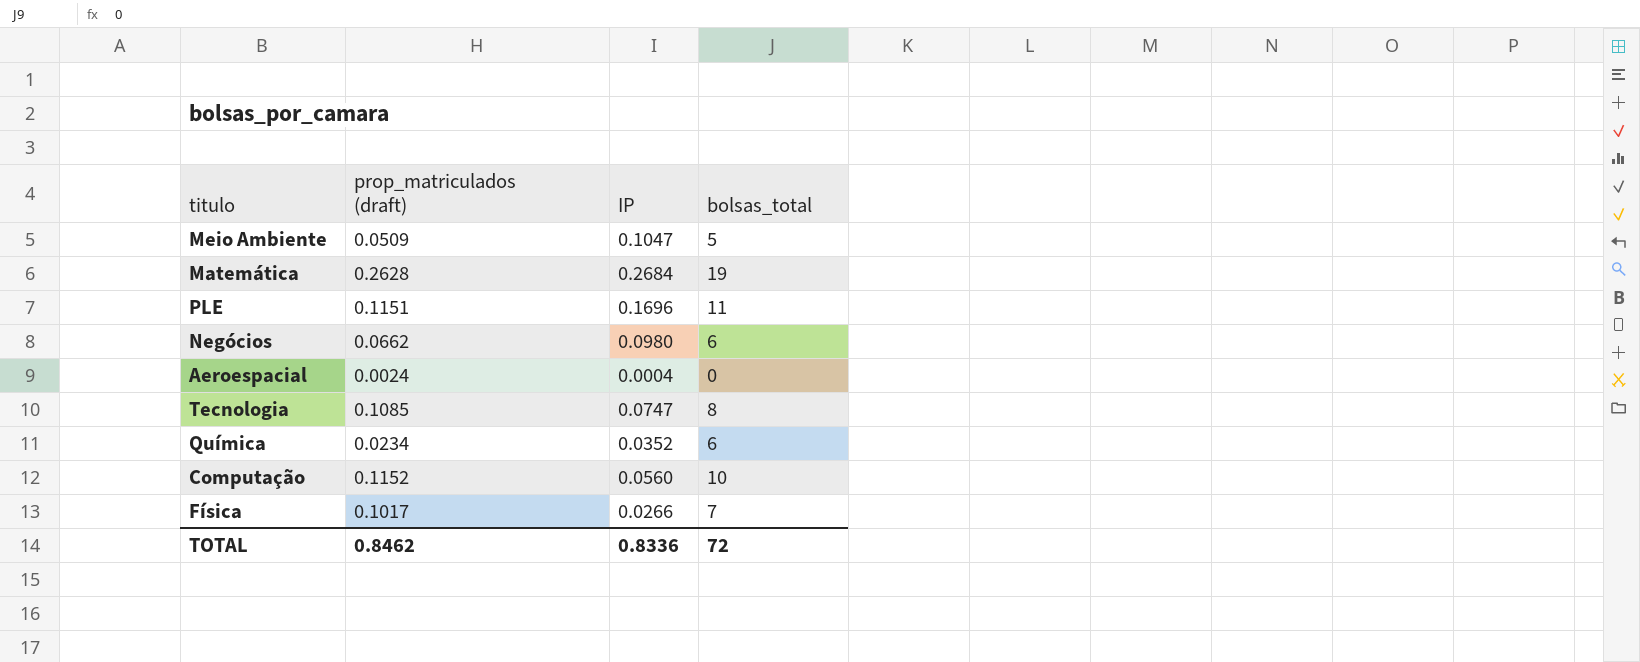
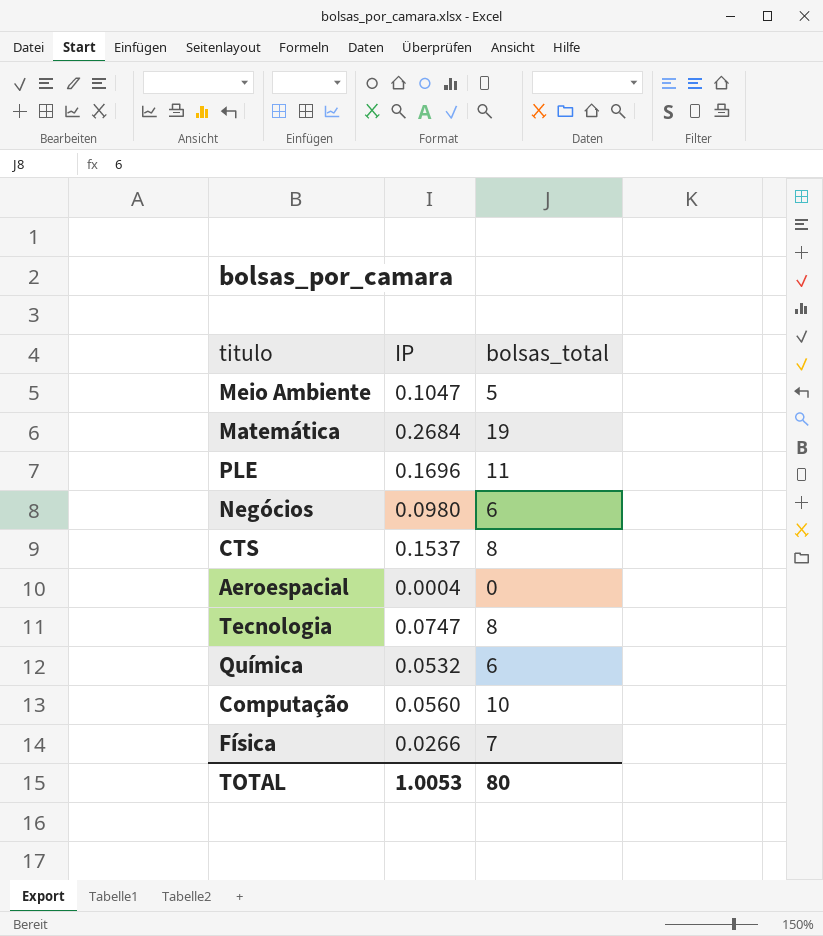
column prop_matriculados (draft) | position: 2 -> none
row CTS: none -> 0.1537 | 8
Química | IP: 0.0352 -> 0.0532
TOTAL | IP: 0.8336 -> 1.0053
TOTAL | bolsas_total: 72 -> 80

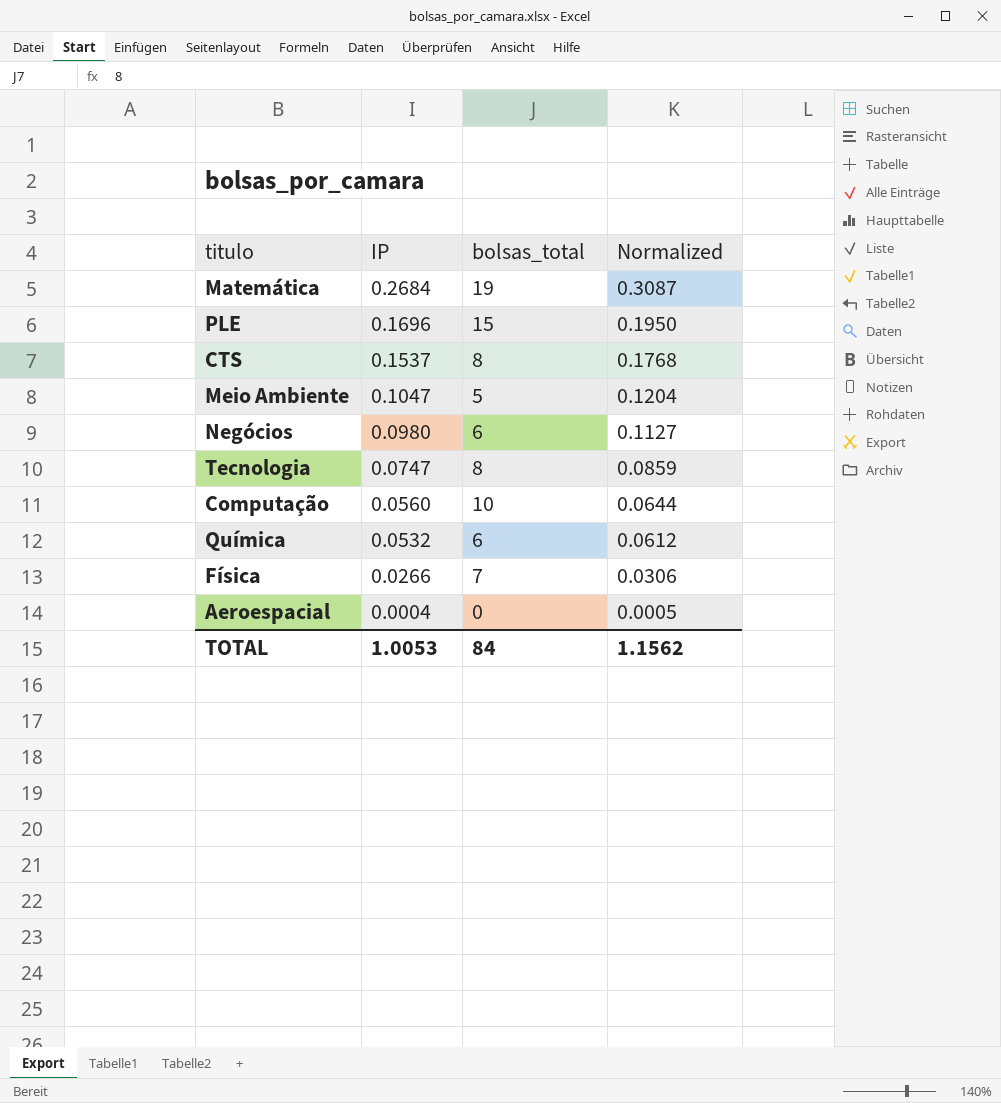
row order: none -> IP descending
column Normalized | formula: none -> [IP] * 1.15
PLE | bolsas_total: 11 -> 15
TOTAL | bolsas_total: 80 -> 84

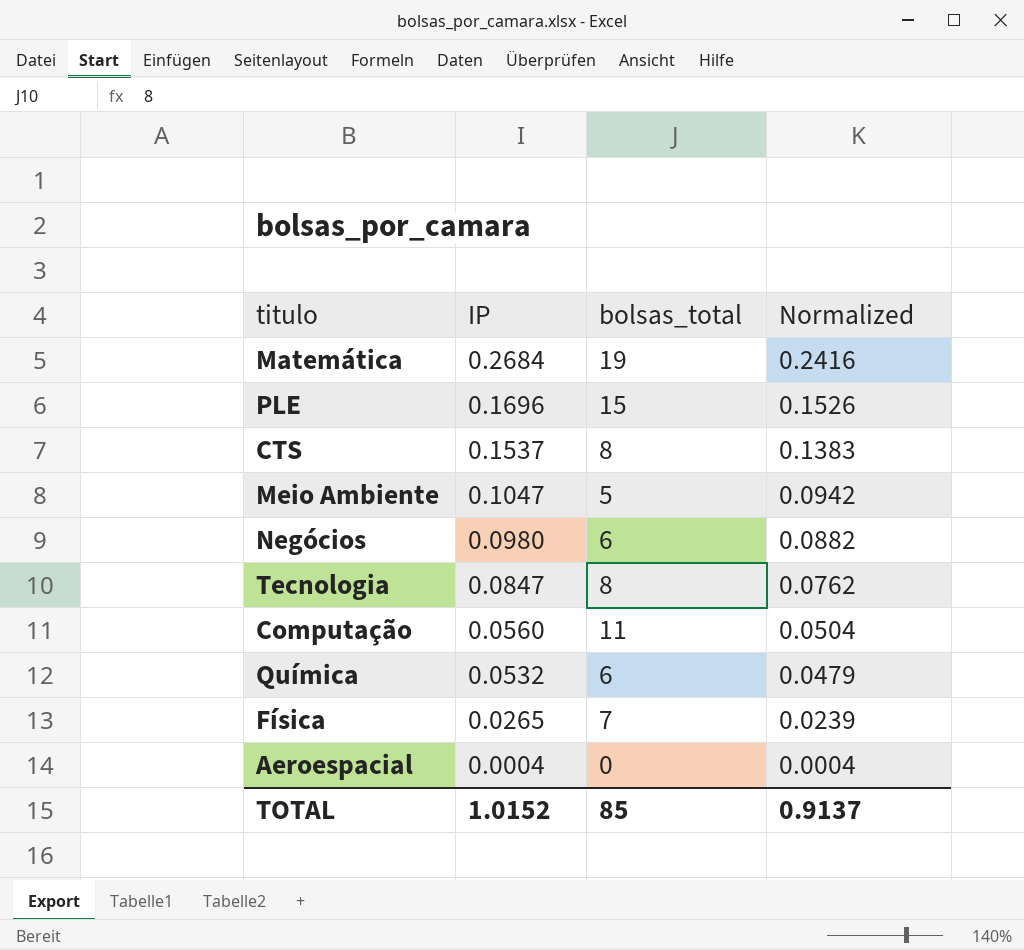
column Normalized | formula: [IP] * 1.15 -> [IP] * 0.9
Tecnologia | IP: 0.0747 -> 0.0847
Computação | bolsas_total: 10 -> 11
Física | IP: 0.0266 -> 0.0265
TOTAL | IP: 1.0053 -> 1.0152
TOTAL | bolsas_total: 84 -> 85
TOTAL | Normalized: 1.1562 -> 0.9137

